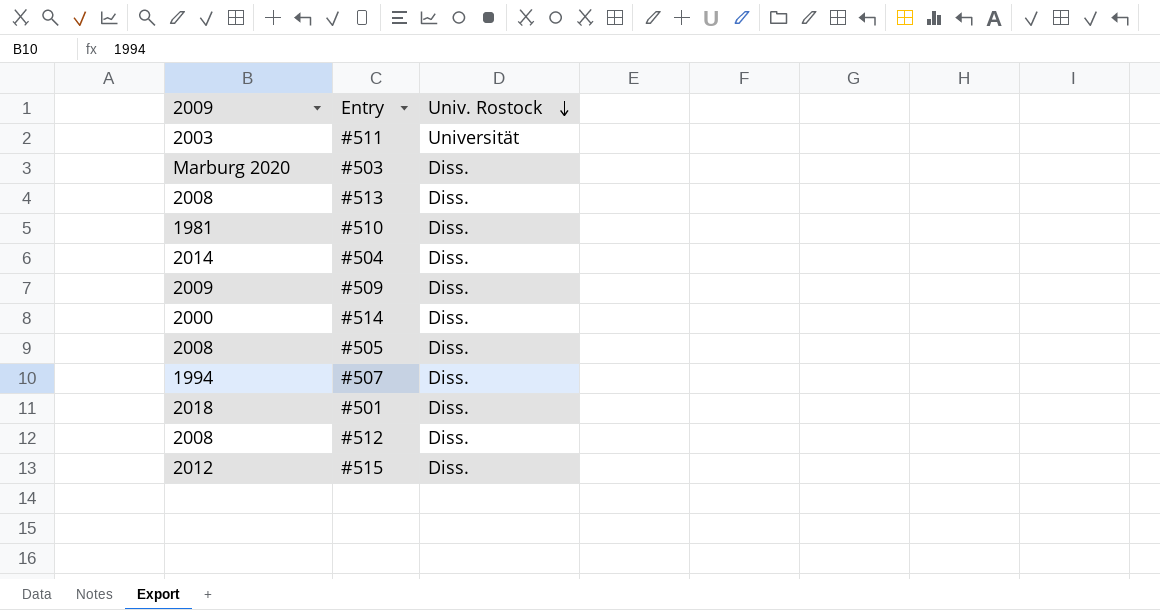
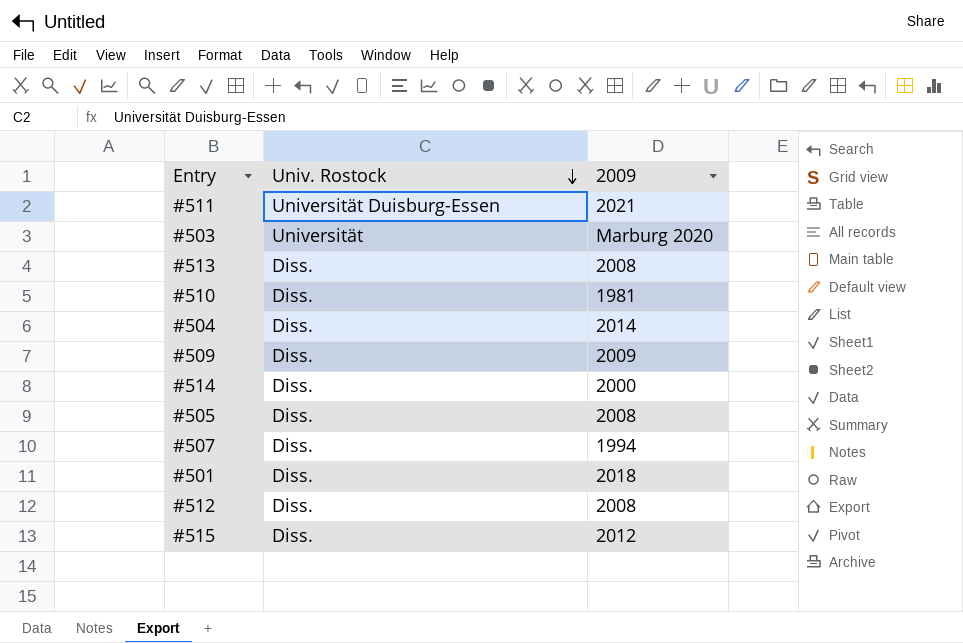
column 2009 | position: 1 -> 3
#511 | Univ. Rostock: Universität -> Universität Duisburg-Essen
#511 | 2009: 2003 -> 2021
#503 | Univ. Rostock: Diss. -> Universität

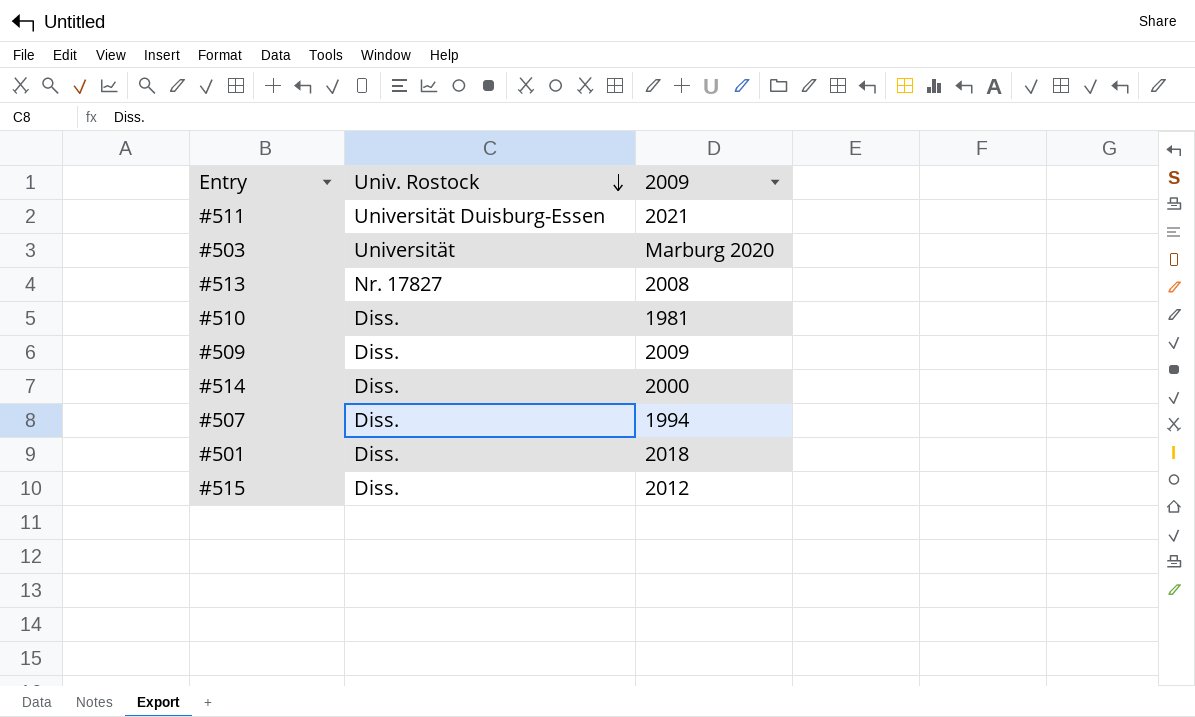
row #504: Diss. | 2014 -> none
row #505: Diss. | 2008 -> none
row #512: Diss. | 2008 -> none
#513 | Univ. Rostock: Diss. -> Nr. 17827

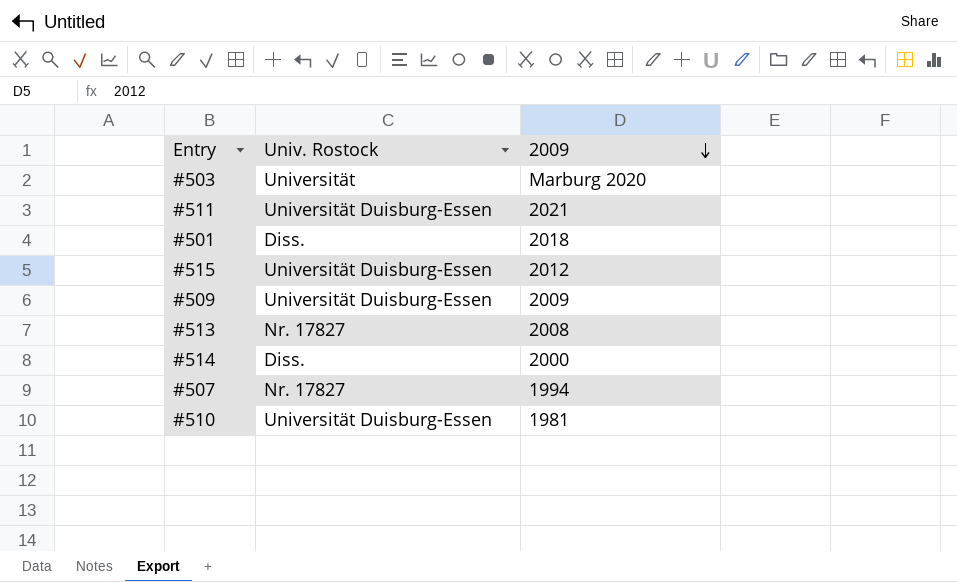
row order: Univ. Rostock descending -> 2009 descending
#515 | Univ. Rostock: Diss. -> Universität Duisburg-Essen
#509 | Univ. Rostock: Diss. -> Universität Duisburg-Essen
#507 | Univ. Rostock: Diss. -> Nr. 17827
#510 | Univ. Rostock: Diss. -> Universität Duisburg-Essen

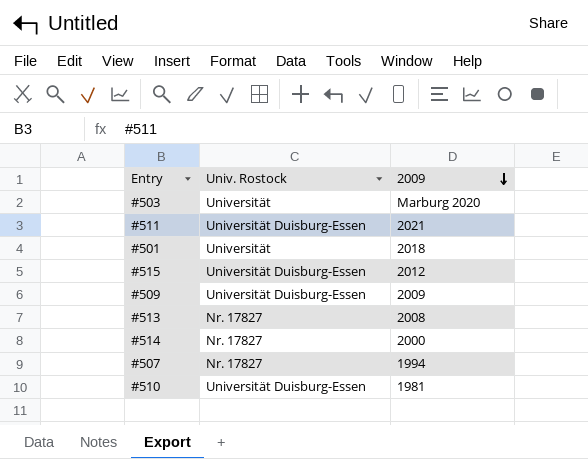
#501 | Univ. Rostock: Diss. -> Universität
#514 | Univ. Rostock: Diss. -> Nr. 17827

